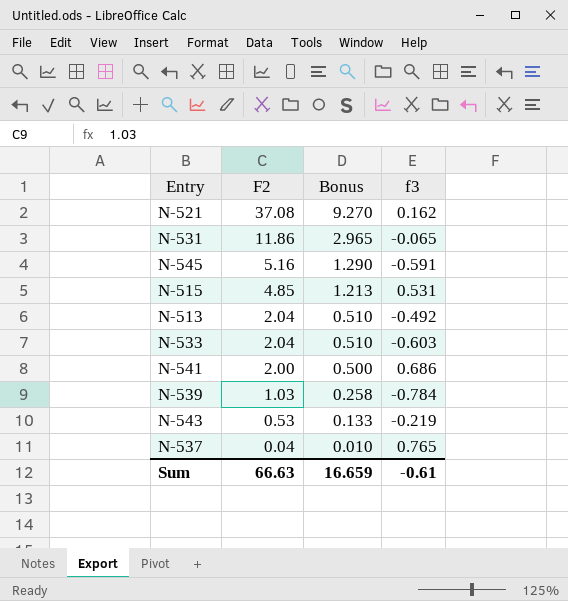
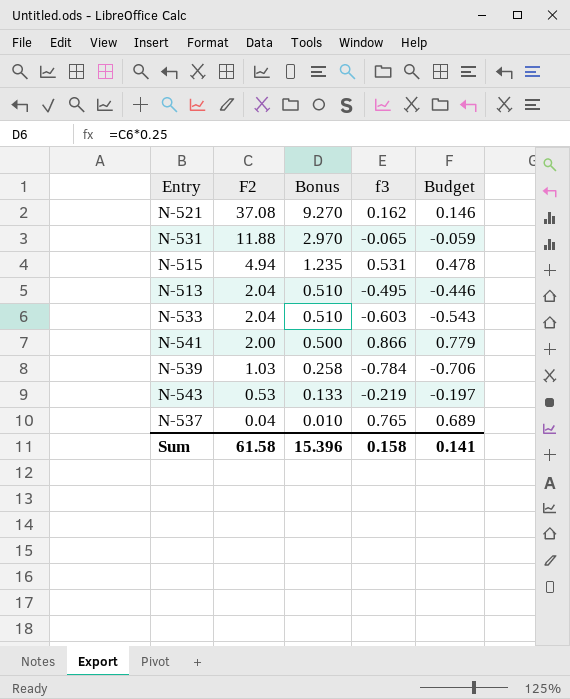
column Budget | formula: none -> [f3] * 0.9
row N-545: 5.16 | 1.290 | -0.591 -> none
N-531 | F2: 11.86 -> 11.88
N-531 | Bonus: 2.965 -> 2.970
N-515 | F2: 4.85 -> 4.94
N-515 | Bonus: 1.213 -> 1.235
N-513 | f3: -0.492 -> -0.495
N-541 | f3: 0.686 -> 0.866
Sum | F2: 66.63 -> 61.58
Sum | Bonus: 16.659 -> 15.396
Sum | f3: -0.61 -> 0.158

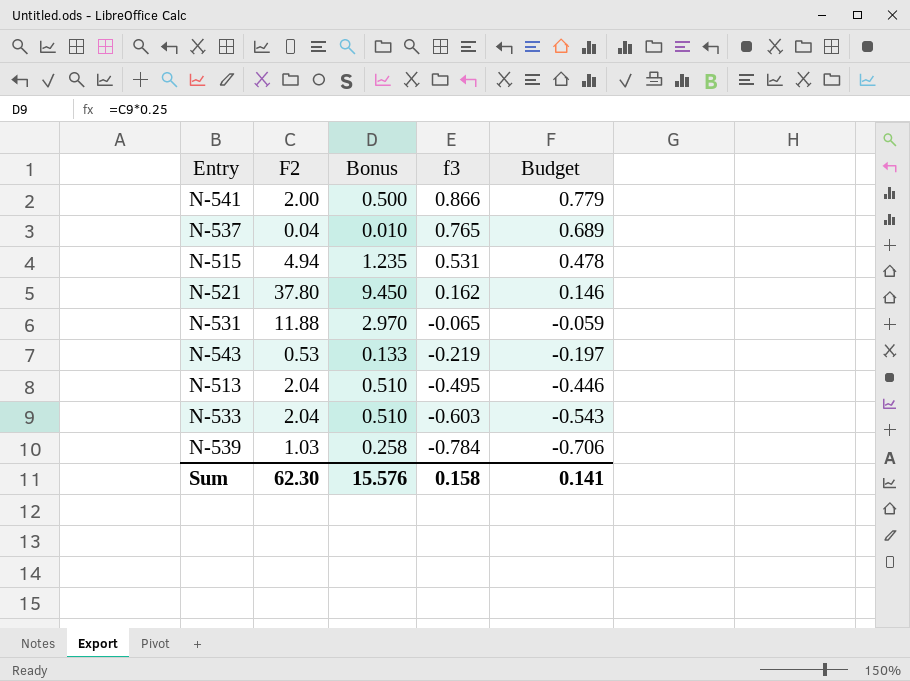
row order: F2 descending -> f3 descending
N-521 | F2: 37.08 -> 37.80
N-521 | Bonus: 9.270 -> 9.450
Sum | F2: 61.58 -> 62.30
Sum | Bonus: 15.396 -> 15.576

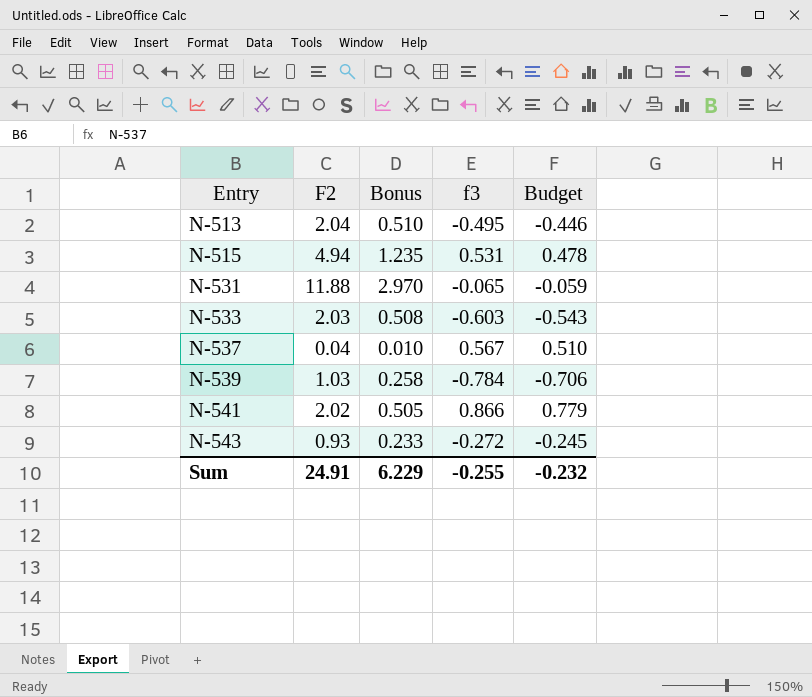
row order: f3 descending -> Entry ascending
row N-521: 37.80 | 9.450 | 0.162 | 0.146 -> none
N-533 | F2: 2.04 -> 2.03
N-533 | Bonus: 0.510 -> 0.508
N-537 | f3: 0.765 -> 0.567
N-537 | Budget: 0.689 -> 0.510
N-541 | F2: 2.00 -> 2.02
N-541 | Bonus: 0.500 -> 0.505
N-543 | F2: 0.53 -> 0.93
N-543 | Bonus: 0.133 -> 0.233
N-543 | f3: -0.219 -> -0.272
N-543 | Budget: -0.197 -> -0.245
Sum | F2: 62.30 -> 24.91
Sum | Bonus: 15.576 -> 6.229
Sum | f3: 0.158 -> -0.255
Sum | Budget: 0.141 -> -0.232

